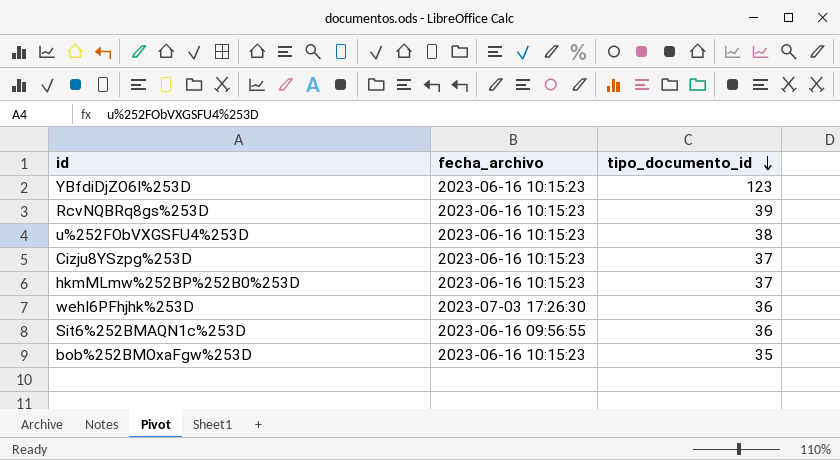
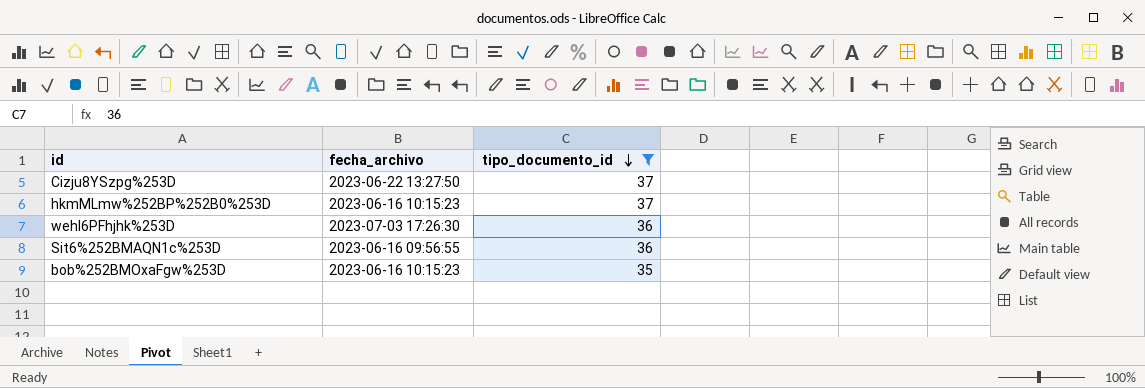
filter: none -> tipo_documento_id <= 37
Cizju8YSzpg%253D | fecha_archivo: 2023-06-16 10:15:23 -> 2023-06-22 13:27:50

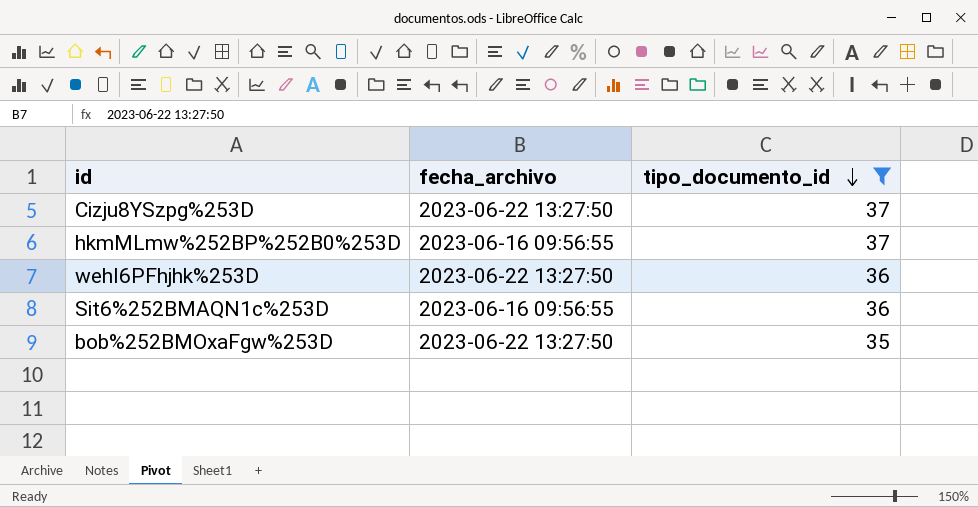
hkmMLmw%252BP%252B0%253D | fecha_archivo: 2023-06-16 10:15:23 -> 2023-06-16 09:56:55
wehI6PFhjhk%253D | fecha_archivo: 2023-07-03 17:26:30 -> 2023-06-22 13:27:50
bob%252BMOxaFgw%253D | fecha_archivo: 2023-06-16 10:15:23 -> 2023-06-22 13:27:50

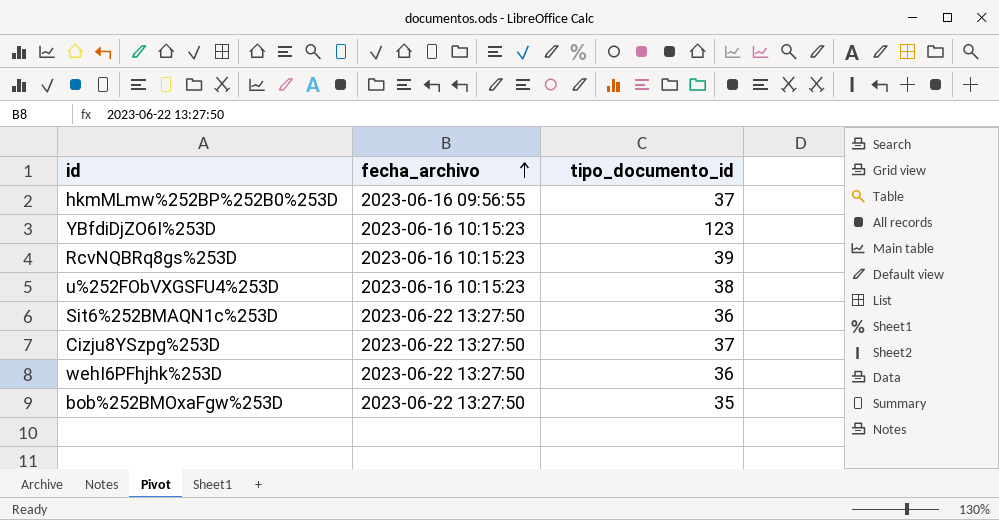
filter: tipo_documento_id <= 37 -> none
row order: tipo_documento_id descending -> fecha_archivo ascending
Sit6%252BMAQN1c%253D | fecha_archivo: 2023-06-16 09:56:55 -> 2023-06-22 13:27:50

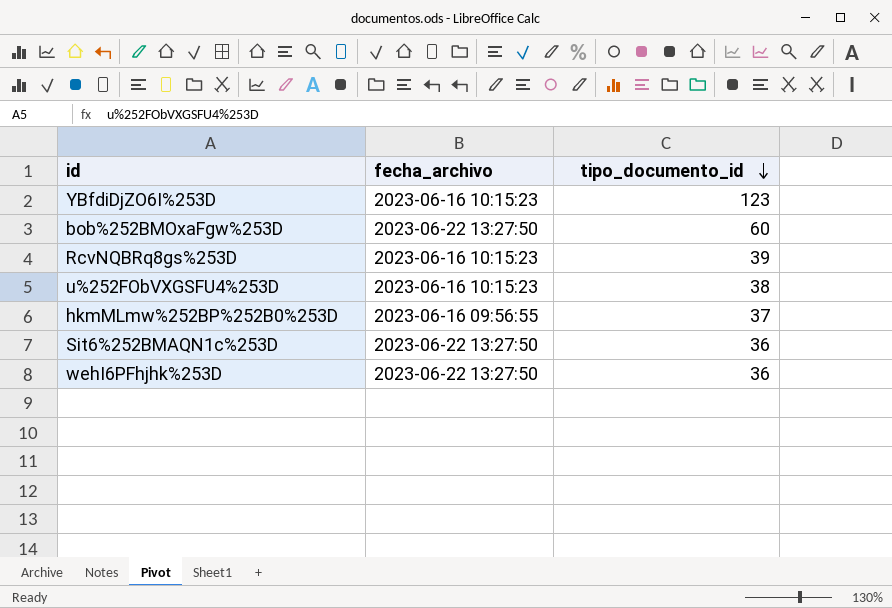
row order: fecha_archivo ascending -> tipo_documento_id descending
row Cizju8YSzpg%253D: 2023-06-22 13:27:50 | 37 -> none
bob%252BMOxaFgw%253D | tipo_documento_id: 35 -> 60

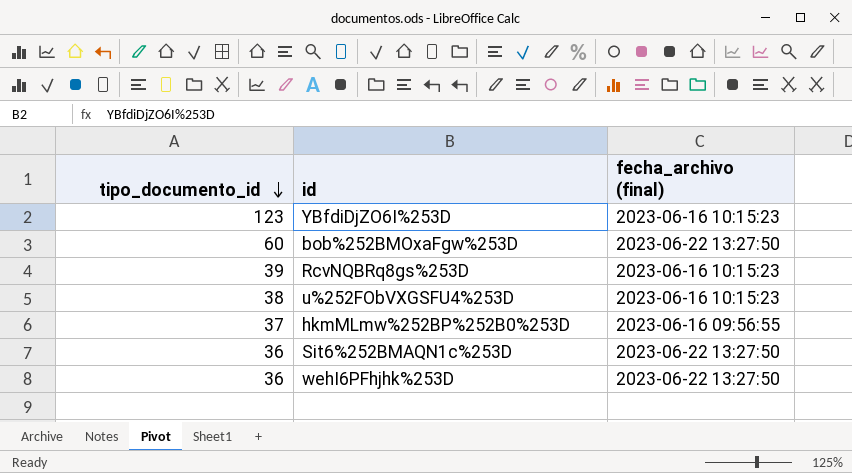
column tipo_documento_id | position: 3 -> 1
column name: fecha_archivo -> fecha_archivo (final)

